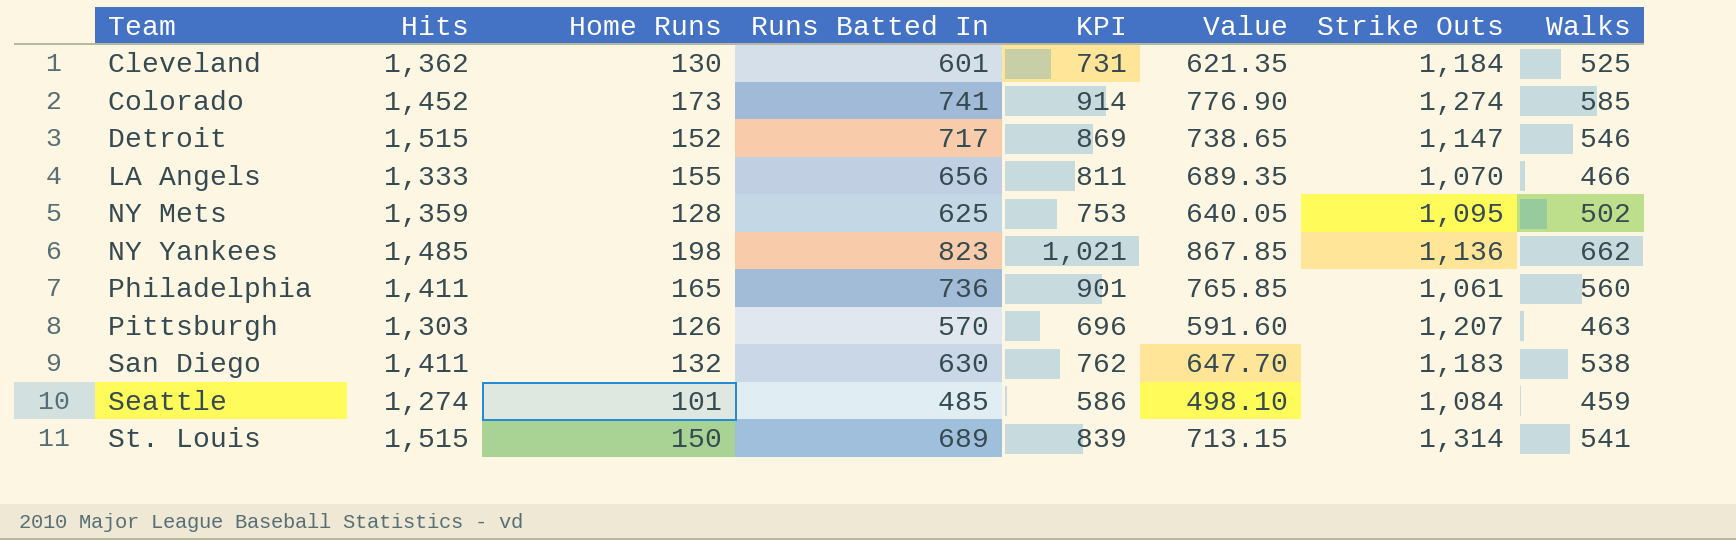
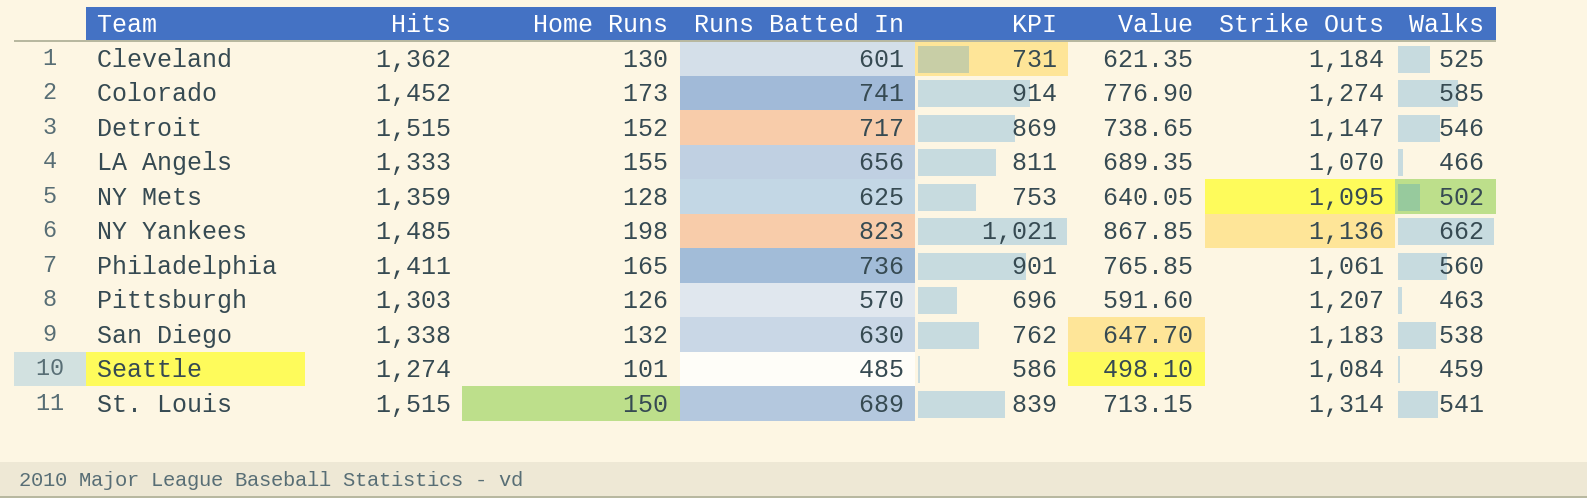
San Diego | Hits: 1,411 -> 1,338

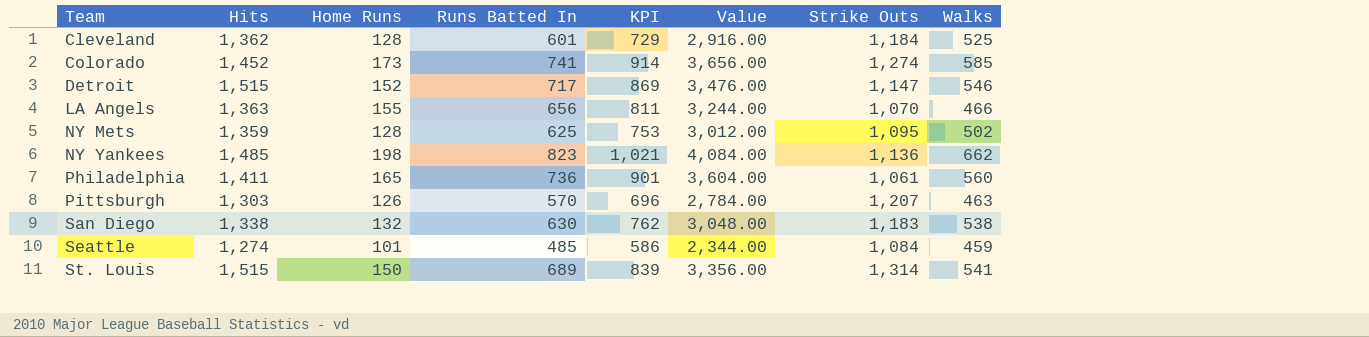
column Value | formula: [KPI] * 0.85 -> [KPI] * 4
Cleveland | Home Runs: 130 -> 128
Cleveland | KPI: 731 -> 729
LA Angels | Hits: 1,333 -> 1,363

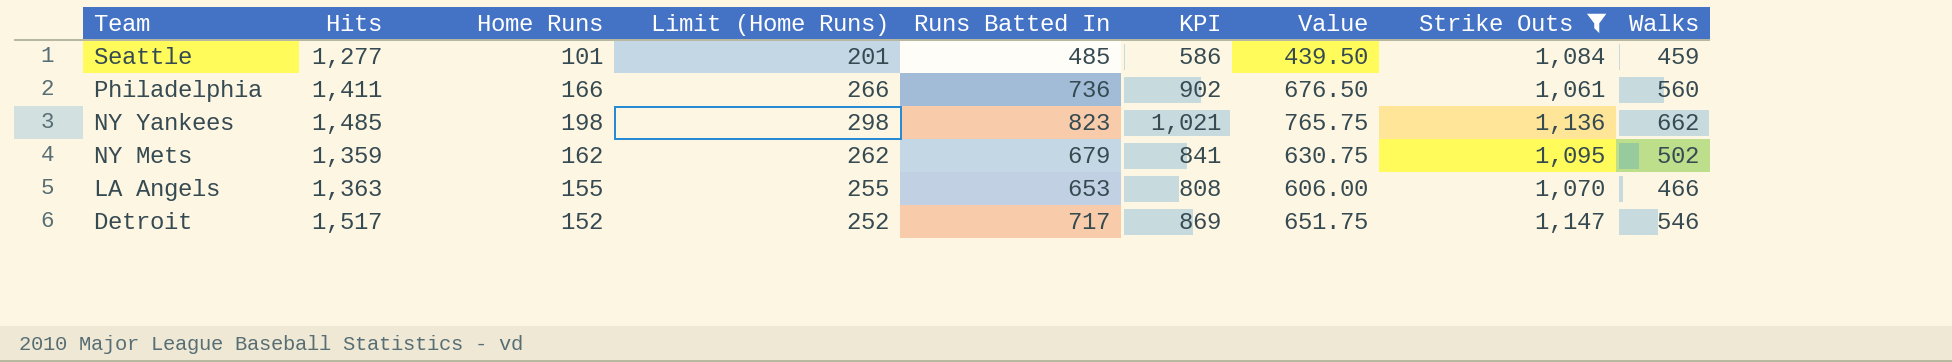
filter: none -> Strike Outs <= 1,147
row order: Team ascending -> Team descending
column Limit (Home Runs) | formula: none -> [Home Runs] + 100
column Value | formula: [KPI] * 4 -> [KPI] * 0.75
Seattle | Hits: 1,274 -> 1,277
Philadelphia | Home Runs: 165 -> 166
Philadelphia | KPI: 901 -> 902
NY Mets | Home Runs: 128 -> 162
NY Mets | Runs Batted In: 625 -> 679
NY Mets | KPI: 753 -> 841
LA Angels | Runs Batted In: 656 -> 653
LA Angels | KPI: 811 -> 808
Detroit | Hits: 1,515 -> 1,517

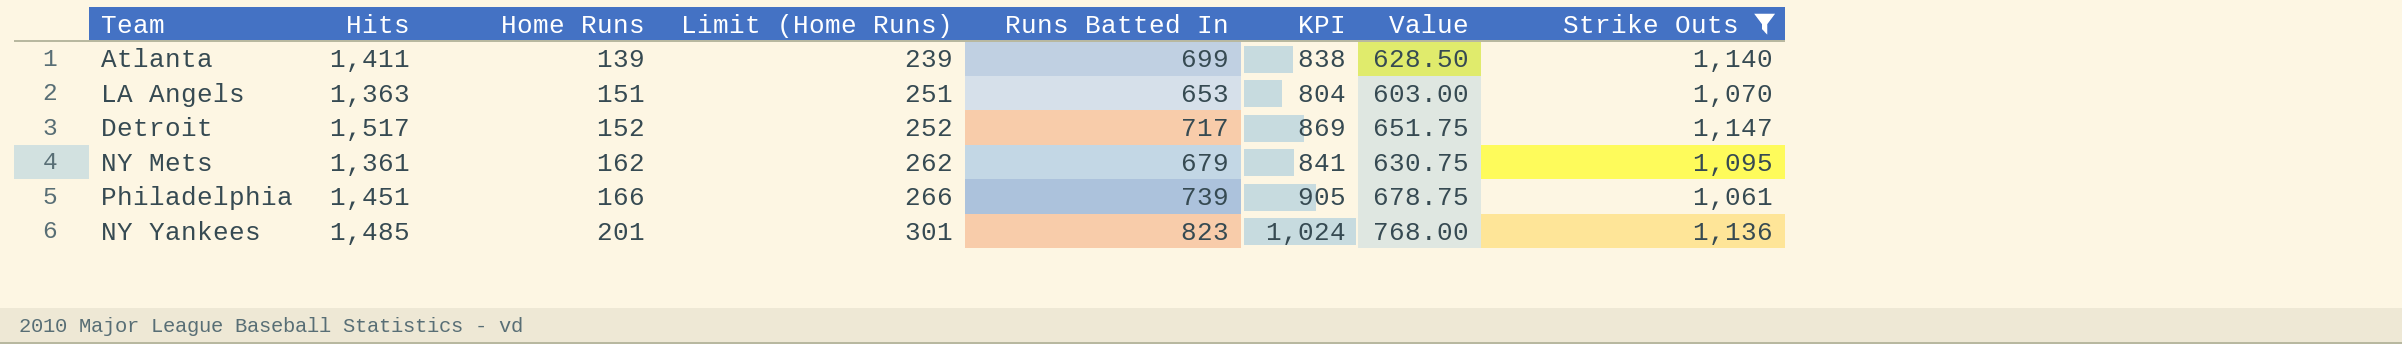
row order: Team descending -> Home Runs ascending
column Walks | position: 9 -> none
row Seattle: 1,277 | 101 | 201 | 485 | 586 | 439.50 | 1,084 | 459 -> none
row Atlanta: none -> 1,411 | 139 | 239 | 699 | 838 | 628.50 | 1,140
LA Angels | Home Runs: 155 -> 151
LA Angels | Limit (Home Runs): 255 -> 251
LA Angels | KPI: 808 -> 804
LA Angels | Value: 606.00 -> 603.00
NY Mets | Hits: 1,359 -> 1,361
Philadelphia | Hits: 1,411 -> 1,451
Philadelphia | Runs Batted In: 736 -> 739
Philadelphia | KPI: 902 -> 905
Philadelphia | Value: 676.50 -> 678.75
NY Yankees | Home Runs: 198 -> 201
NY Yankees | Limit (Home Runs): 298 -> 301
NY Yankees | KPI: 1,021 -> 1,024
NY Yankees | Value: 765.75 -> 768.00

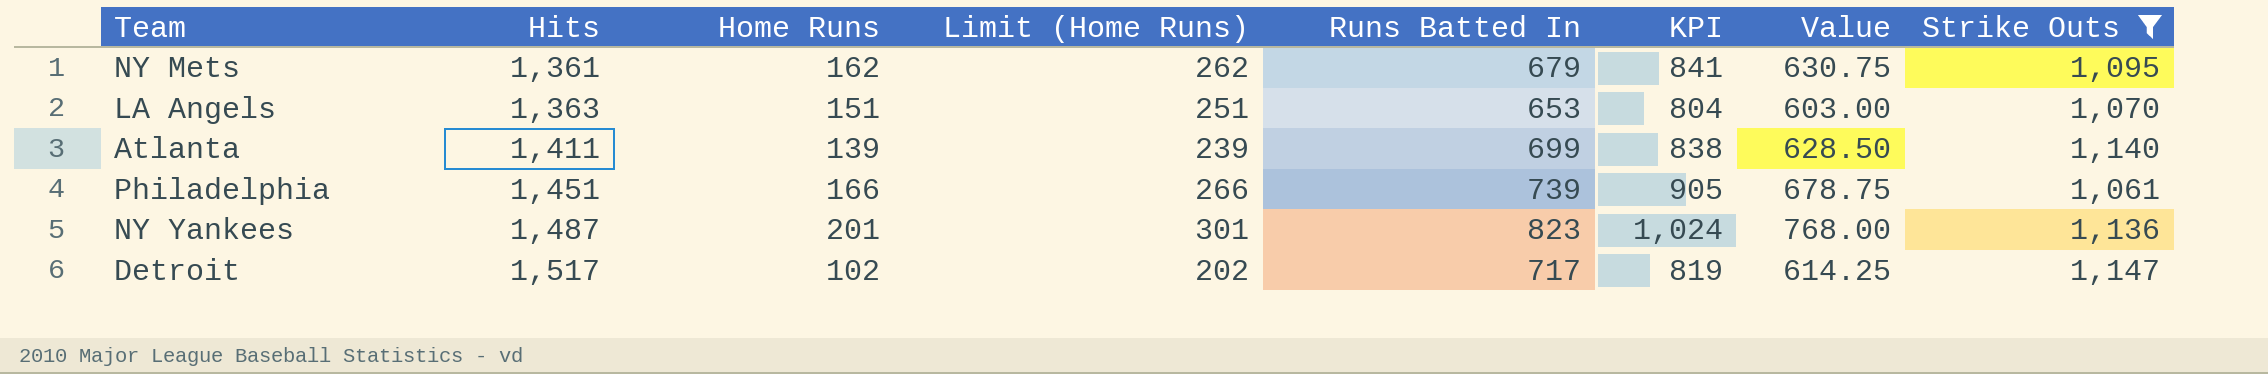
row order: Home Runs ascending -> Hits ascending
NY Yankees | Hits: 1,485 -> 1,487
Detroit | Home Runs: 152 -> 102
Detroit | Limit (Home Runs): 252 -> 202
Detroit | KPI: 869 -> 819
Detroit | Value: 651.75 -> 614.25

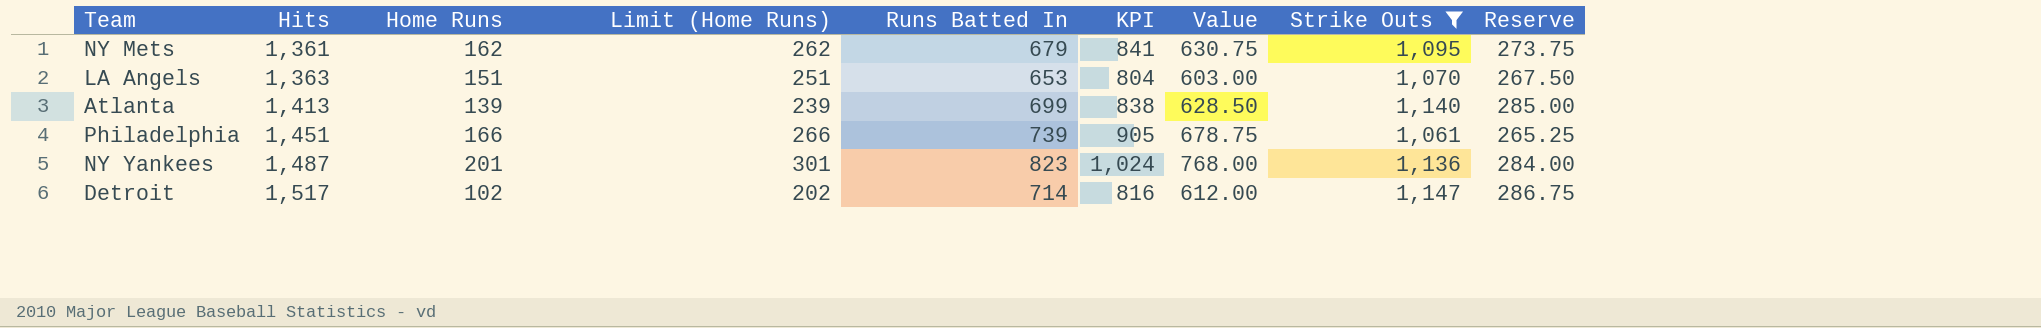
column Reserve | formula: none -> [Strike Outs] * 0.25
Atlanta | Hits: 1,411 -> 1,413
Detroit | Runs Batted In: 717 -> 714
Detroit | KPI: 819 -> 816
Detroit | Value: 614.25 -> 612.00

